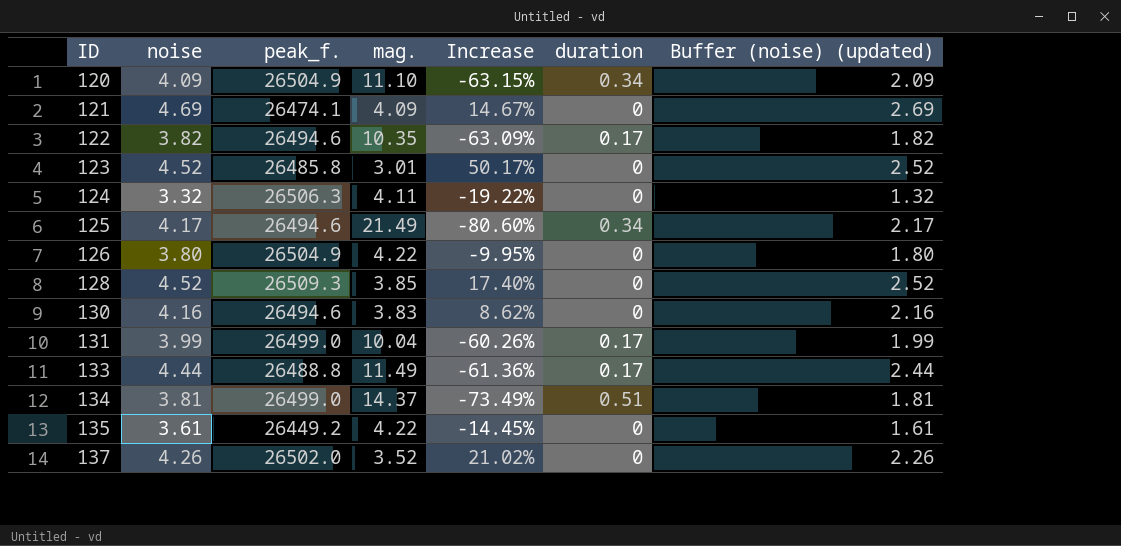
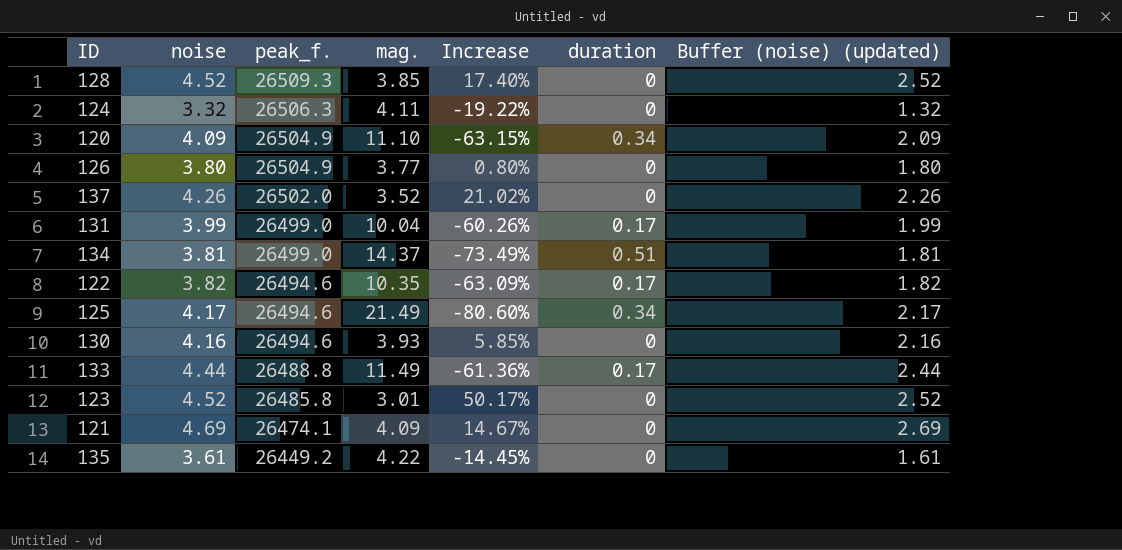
row order: ID ascending -> peak_f. descending
126 | mag.: 4.22 -> 3.77
126 | Increase: -9.95% -> 0.80%
130 | mag.: 3.83 -> 3.93
130 | Increase: 8.62% -> 5.85%

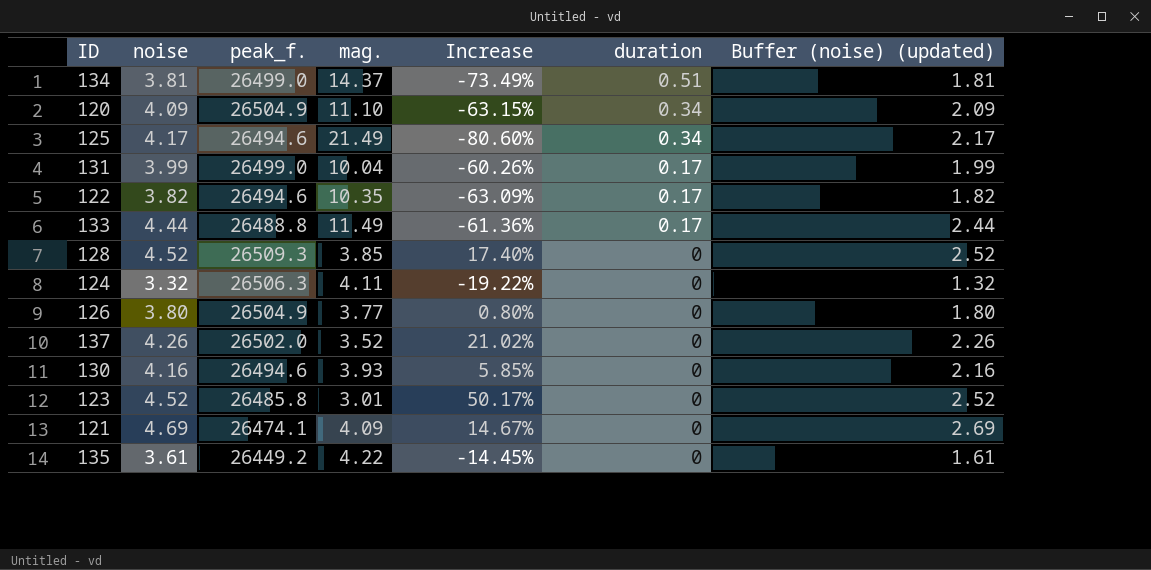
row order: peak_f. descending -> duration descending

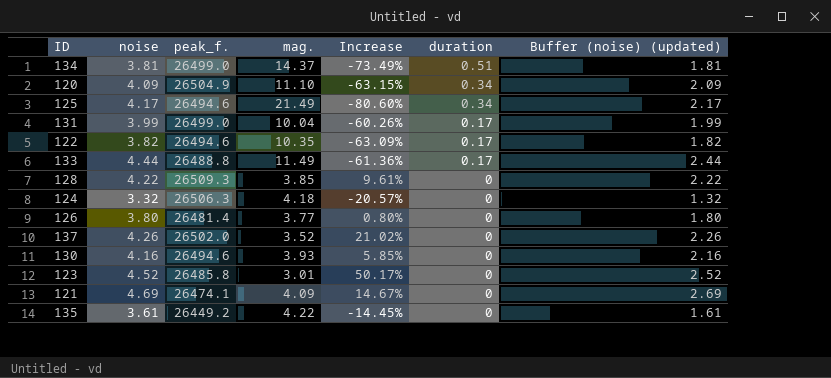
128 | noise: 4.52 -> 4.22
128 | Increase: 17.40% -> 9.61%
128 | Buffer (noise) (updated): 2.52 -> 2.22
124 | mag.: 4.11 -> 4.18
124 | Increase: -19.22% -> -20.57%
126 | peak_f.: 26504.9 -> 26481.4

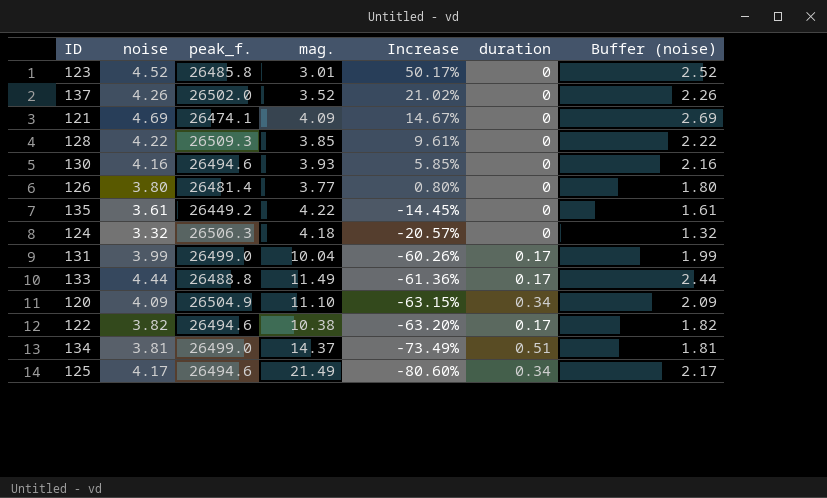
row order: duration descending -> Increase descending
column name: Buffer (noise) (updated) -> Buffer (noise)
122 | mag.: 10.35 -> 10.38
122 | Increase: -63.09% -> -63.20%

